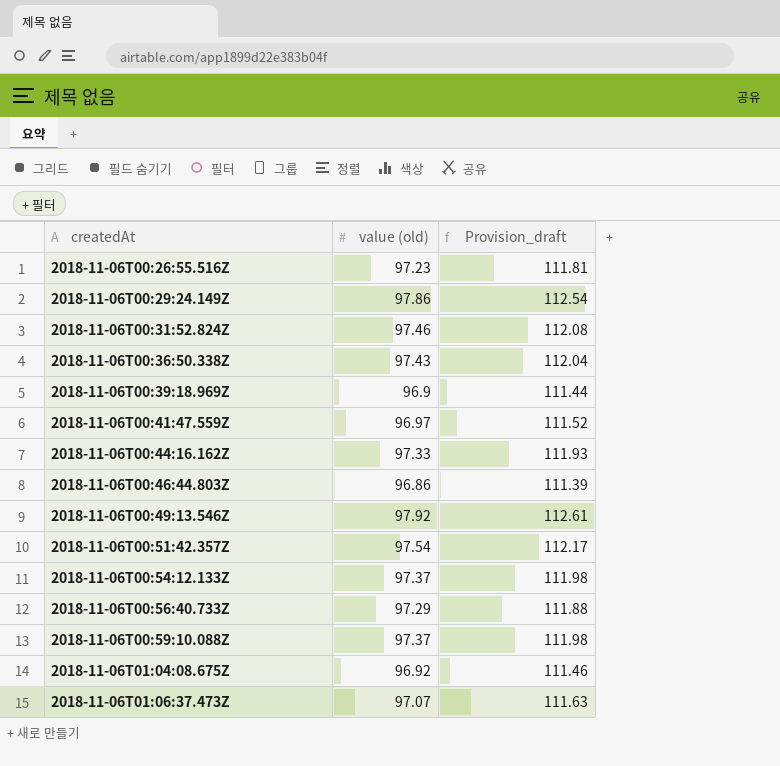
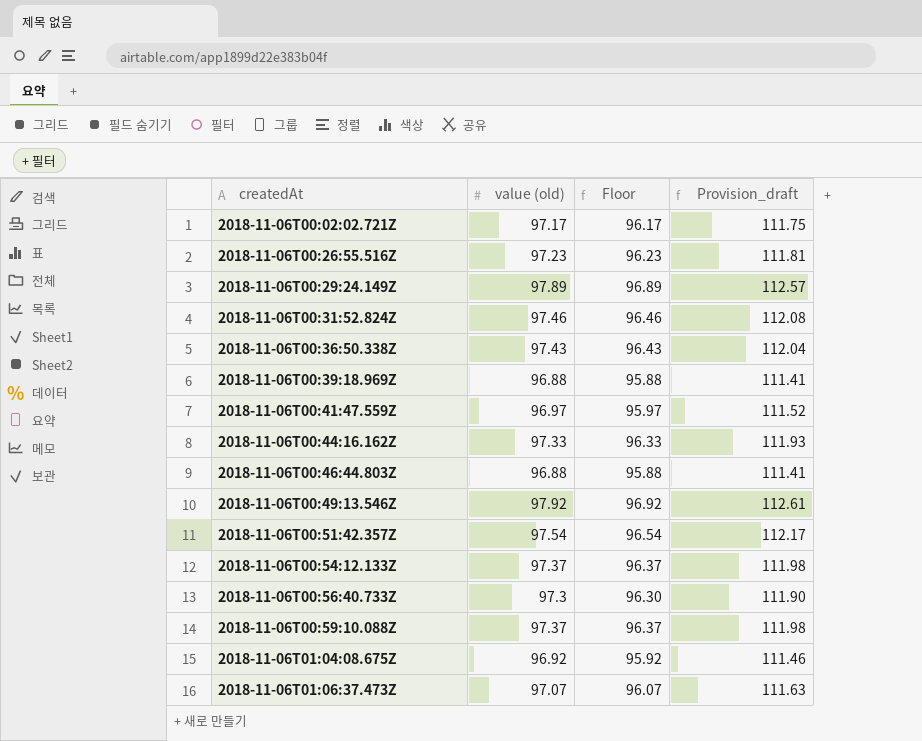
column Floor | formula: none -> [value (old)] - 1
row 2018-11-06T00:02:02.721Z: none -> 97.17 | 96.17 | 111.75
2018-11-06T00:29:24.149Z | value (old): 97.86 -> 97.89
2018-11-06T00:29:24.149Z | Provision_draft: 112.54 -> 112.57
2018-11-06T00:39:18.969Z | value (old): 96.9 -> 96.88
2018-11-06T00:39:18.969Z | Provision_draft: 111.44 -> 111.41
2018-11-06T00:46:44.803Z | value (old): 96.86 -> 96.88
2018-11-06T00:46:44.803Z | Provision_draft: 111.39 -> 111.41
2018-11-06T00:56:40.733Z | value (old): 97.29 -> 97.3
2018-11-06T00:56:40.733Z | Provision_draft: 111.88 -> 111.90

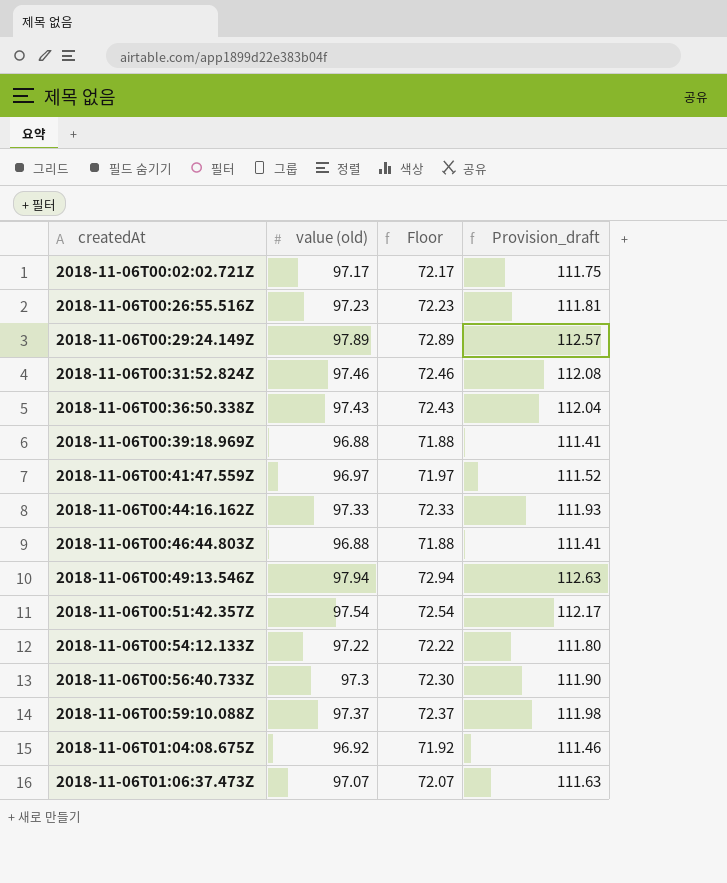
column Floor | formula: [value (old)] - 1 -> [value (old)] - 25
2018-11-06T00:49:13.546Z | value (old): 97.92 -> 97.94
2018-11-06T00:49:13.546Z | Provision_draft: 112.61 -> 112.63
2018-11-06T00:54:12.133Z | value (old): 97.37 -> 97.22
2018-11-06T00:54:12.133Z | Provision_draft: 111.98 -> 111.80

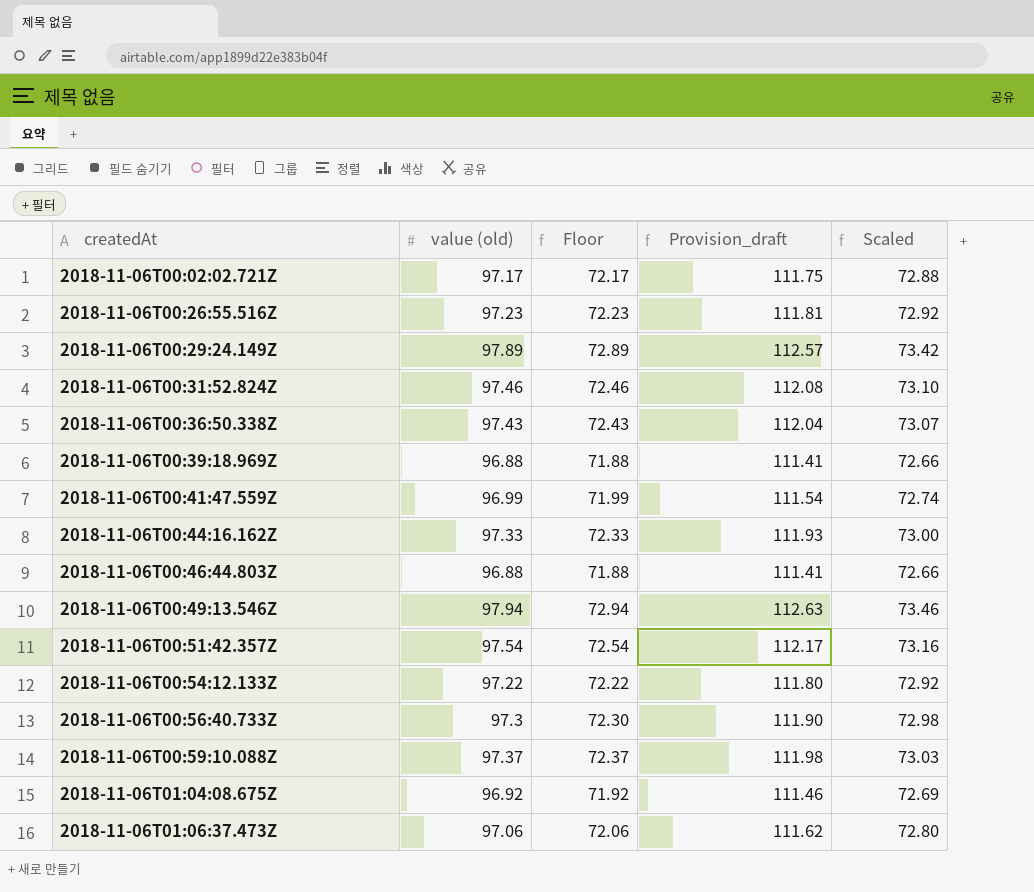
column Scaled | formula: none -> [value (old)] * 0.75
2018-11-06T00:41:47.559Z | value (old): 96.97 -> 96.99
2018-11-06T00:41:47.559Z | Floor: 71.97 -> 71.99
2018-11-06T00:41:47.559Z | Provision_draft: 111.52 -> 111.54
2018-11-06T01:06:37.473Z | value (old): 97.07 -> 97.06
2018-11-06T01:06:37.473Z | Floor: 72.07 -> 72.06
2018-11-06T01:06:37.473Z | Provision_draft: 111.63 -> 111.62

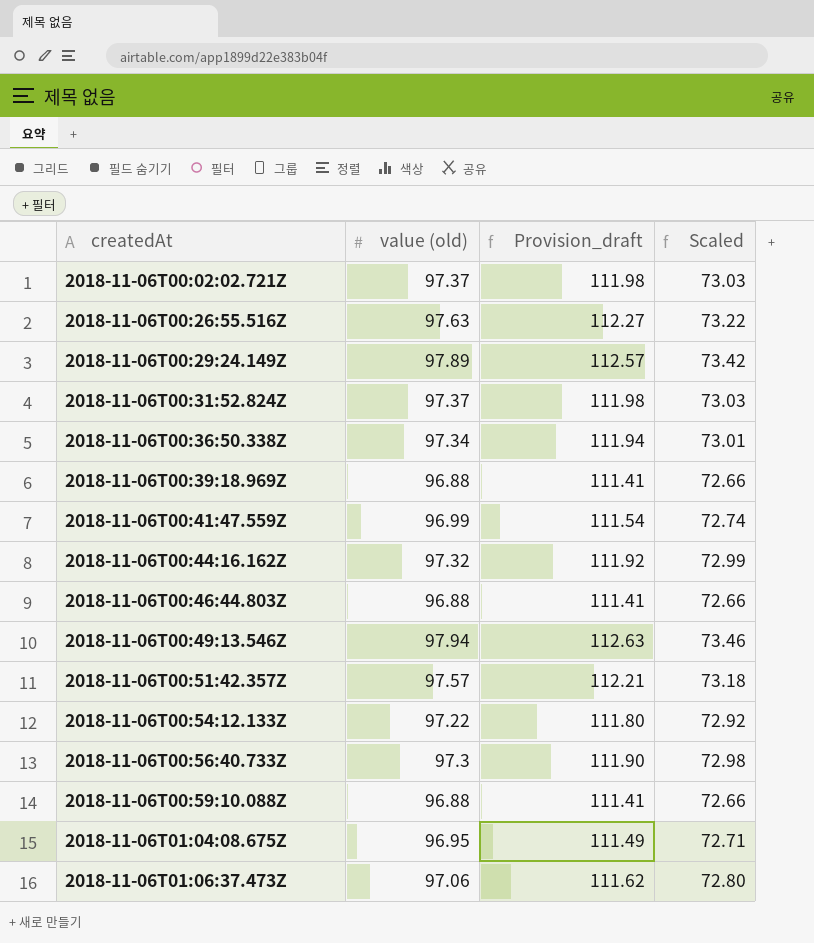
column Floor | formula: [value (old)] - 25 -> none
2018-11-06T00:02:02.721Z | value (old): 97.17 -> 97.37
2018-11-06T00:02:02.721Z | Provision_draft: 111.75 -> 111.98
2018-11-06T00:02:02.721Z | Scaled: 72.88 -> 73.03
2018-11-06T00:26:55.516Z | value (old): 97.23 -> 97.63
2018-11-06T00:26:55.516Z | Provision_draft: 111.81 -> 112.27
2018-11-06T00:26:55.516Z | Scaled: 72.92 -> 73.22
2018-11-06T00:31:52.824Z | value (old): 97.46 -> 97.37
2018-11-06T00:31:52.824Z | Provision_draft: 112.08 -> 111.98
2018-11-06T00:31:52.824Z | Scaled: 73.10 -> 73.03
2018-11-06T00:36:50.338Z | value (old): 97.43 -> 97.34
2018-11-06T00:36:50.338Z | Provision_draft: 112.04 -> 111.94
2018-11-06T00:36:50.338Z | Scaled: 73.07 -> 73.01
2018-11-06T00:44:16.162Z | value (old): 97.33 -> 97.32
2018-11-06T00:44:16.162Z | Provision_draft: 111.93 -> 111.92
2018-11-06T00:44:16.162Z | Scaled: 73.00 -> 72.99
2018-11-06T00:51:42.357Z | value (old): 97.54 -> 97.57
2018-11-06T00:51:42.357Z | Provision_draft: 112.17 -> 112.21
2018-11-06T00:51:42.357Z | Scaled: 73.16 -> 73.18
2018-11-06T00:59:10.088Z | value (old): 97.37 -> 96.88
2018-11-06T00:59:10.088Z | Provision_draft: 111.98 -> 111.41
2018-11-06T00:59:10.088Z | Scaled: 73.03 -> 72.66
2018-11-06T01:04:08.675Z | value (old): 96.92 -> 96.95
2018-11-06T01:04:08.675Z | Provision_draft: 111.46 -> 111.49
2018-11-06T01:04:08.675Z | Scaled: 72.69 -> 72.71

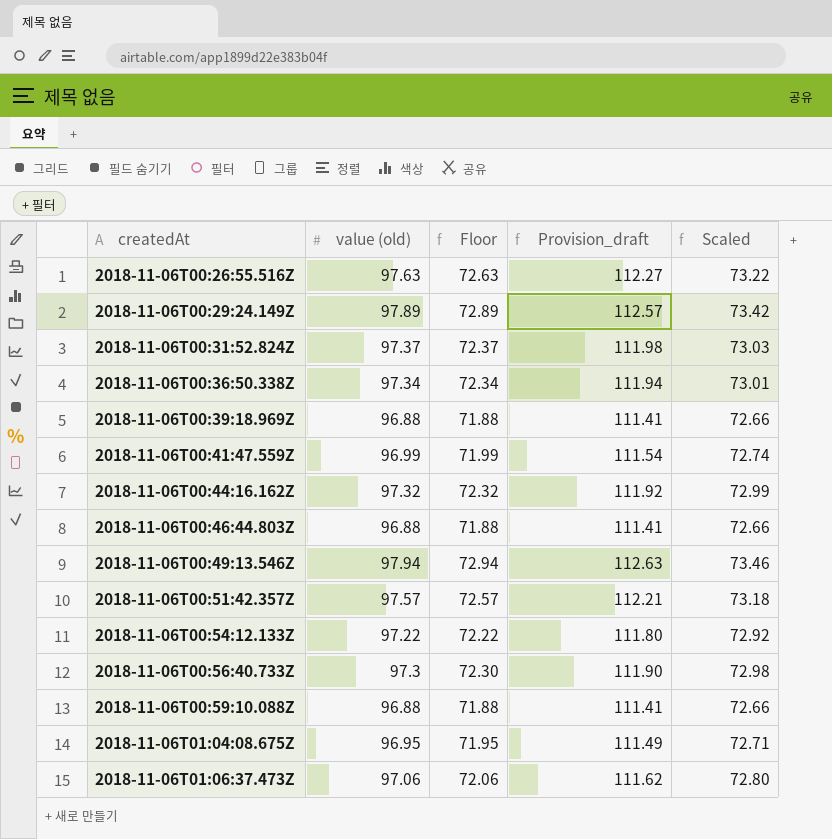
column Floor | formula: none -> [value (old)] - 25
row 2018-11-06T00:02:02.721Z: 97.37 | 111.98 | 73.03 -> none

